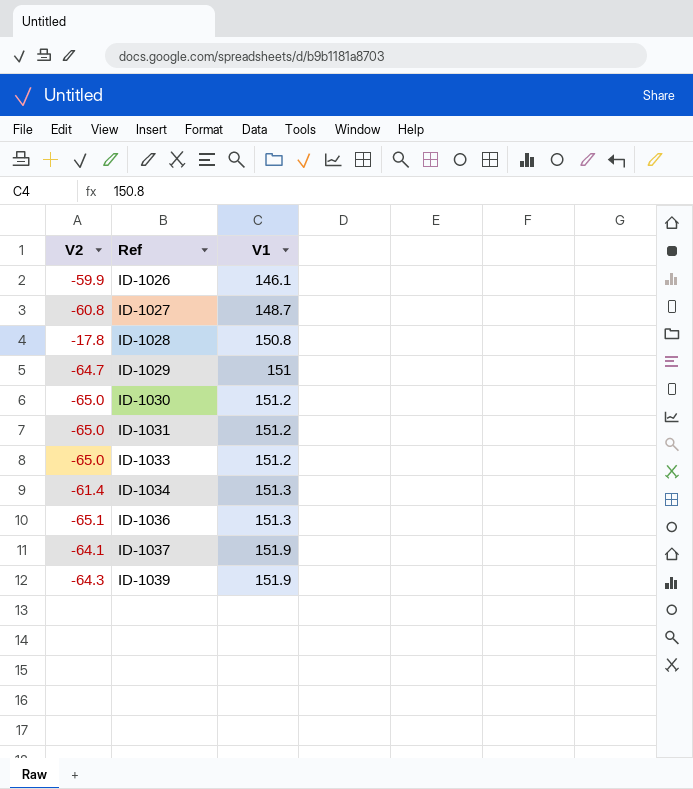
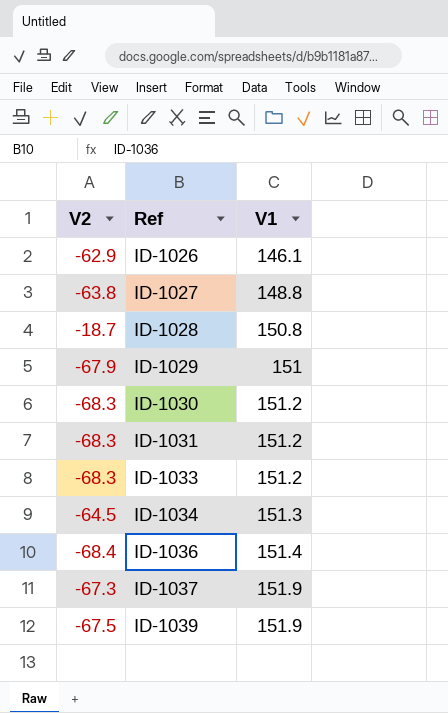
ID-1026 | V2: -59.9 -> -62.9
ID-1027 | V2: -60.8 -> -63.8
ID-1027 | V1: 148.7 -> 148.8
ID-1028 | V2: -17.8 -> -18.7
ID-1029 | V2: -64.7 -> -67.9
ID-1030 | V2: -65.0 -> -68.3
ID-1031 | V2: -65.0 -> -68.3
ID-1033 | V2: -65.0 -> -68.3
ID-1034 | V2: -61.4 -> -64.5
ID-1036 | V2: -65.1 -> -68.4
ID-1036 | V1: 151.3 -> 151.4
ID-1037 | V2: -64.1 -> -67.3
ID-1039 | V2: -64.3 -> -67.5

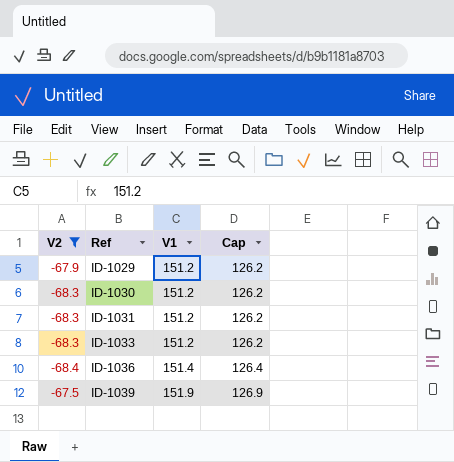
filter: none -> V2 <= -67.5
column Cap | formula: none -> [V1] - 25
ID-1029 | V1: 151 -> 151.2

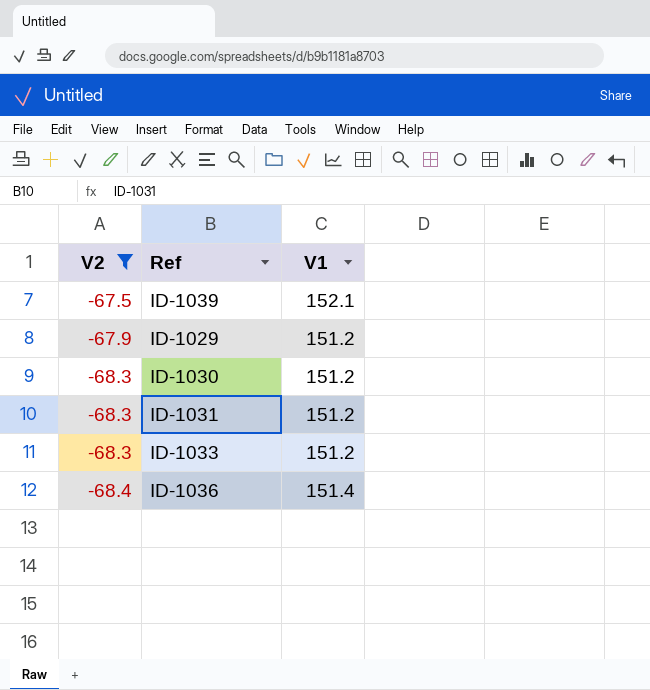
row order: Ref ascending -> V2 descending
column Cap | formula: [V1] - 25 -> none
ID-1039 | V1: 151.9 -> 152.1

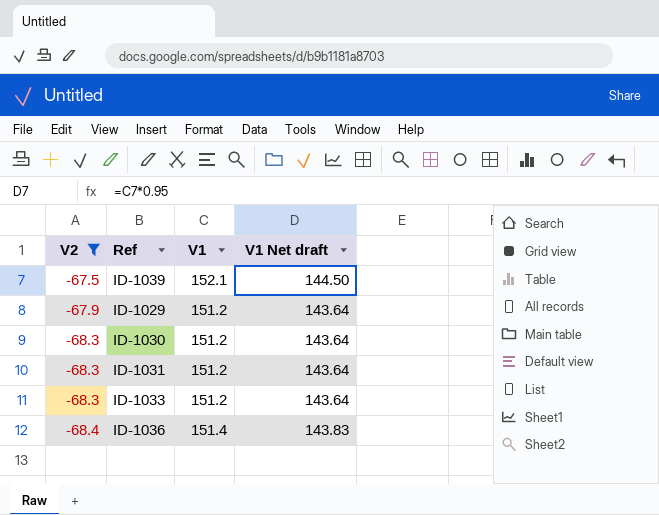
column V1 Net draft | formula: none -> [V1] * 0.95

